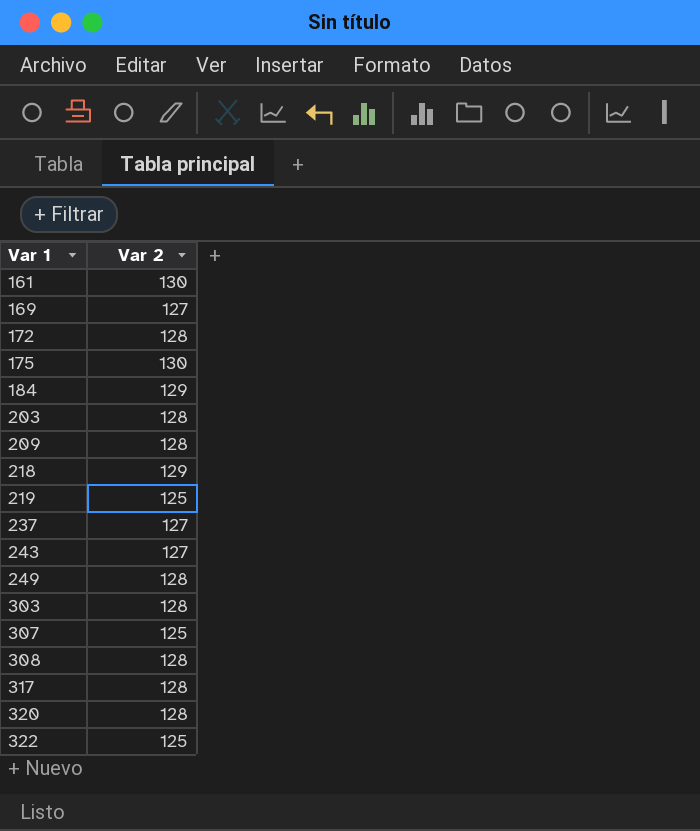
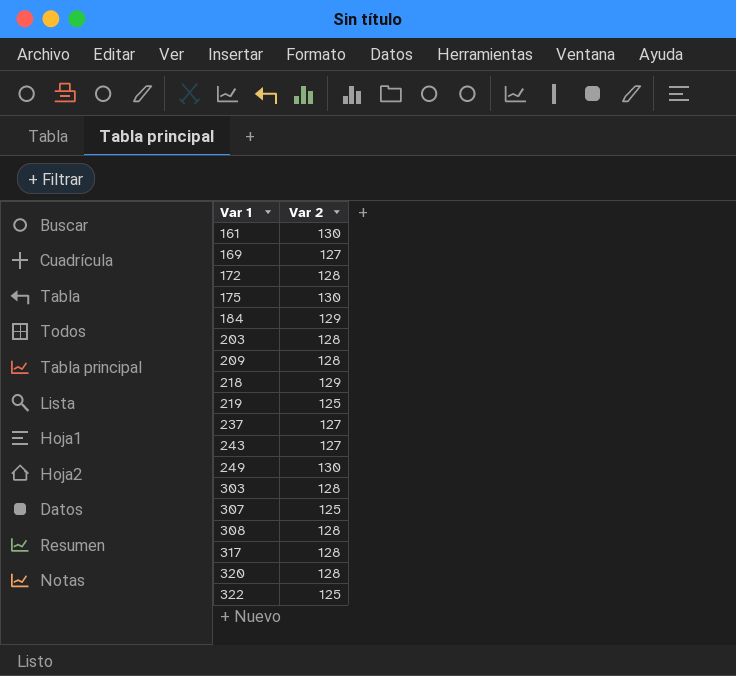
249 | Var 2: 128 -> 130

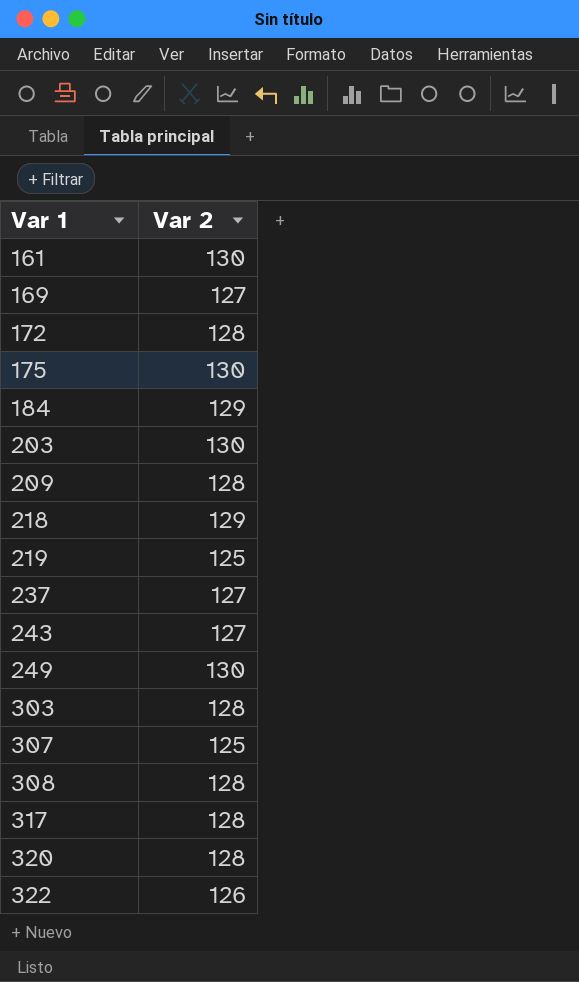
203 | Var 2: 128 -> 130
322 | Var 2: 125 -> 126

